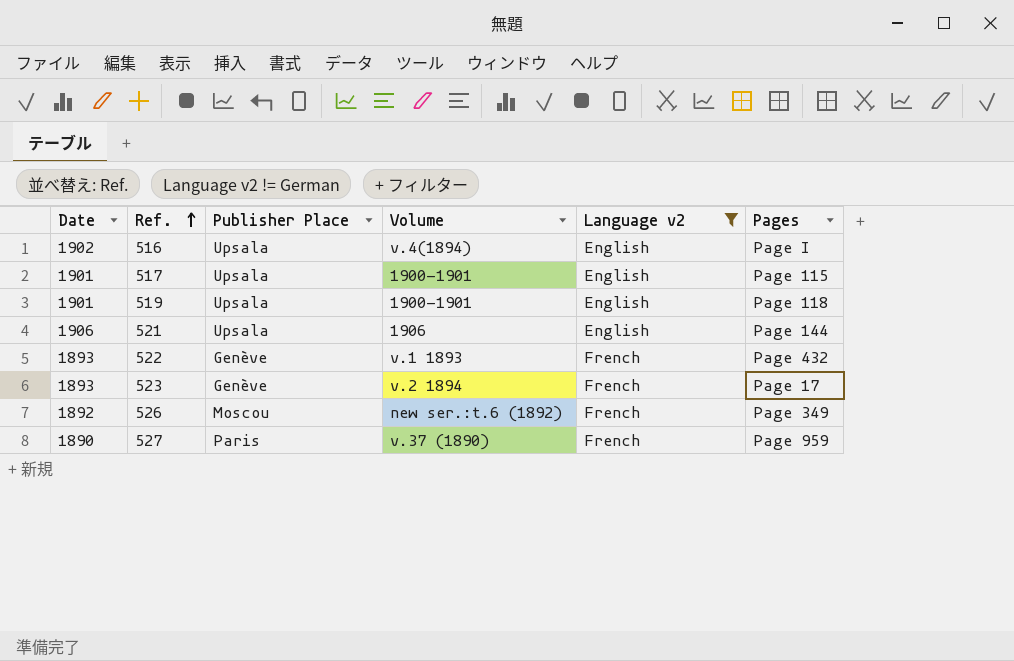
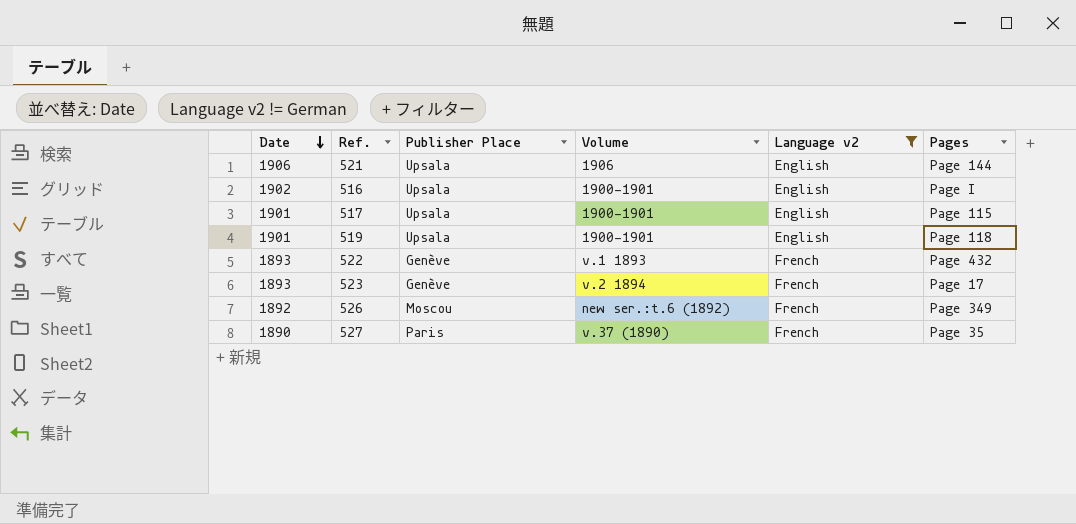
row order: Ref. ascending -> Date descending
516 | Volume: v.4(1894) -> 1900-1901
527 | Pages: Page 959 -> Page 35

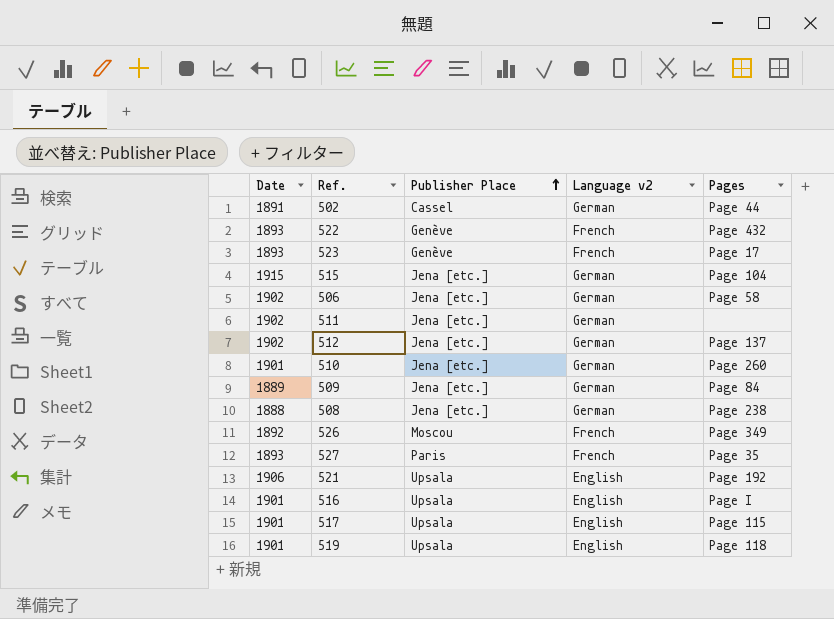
filter: Language v2 != German -> none
row order: Date descending -> Publisher Place ascending
column Volume | position: 4 -> none
527 | Date: 1890 -> 1893
521 | Pages: Page 144 -> Page 192
516 | Date: 1902 -> 1901

